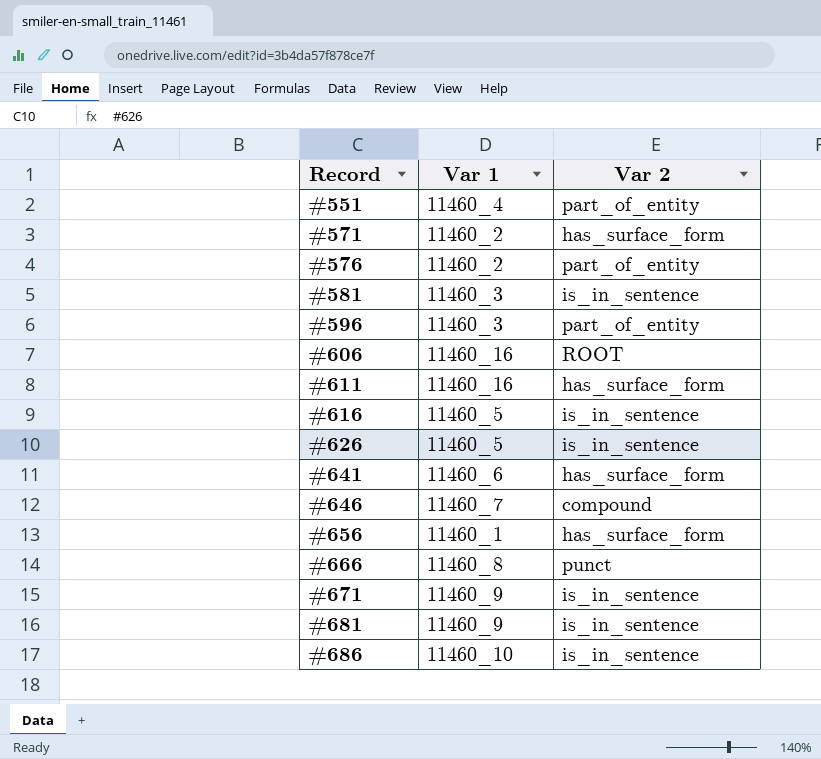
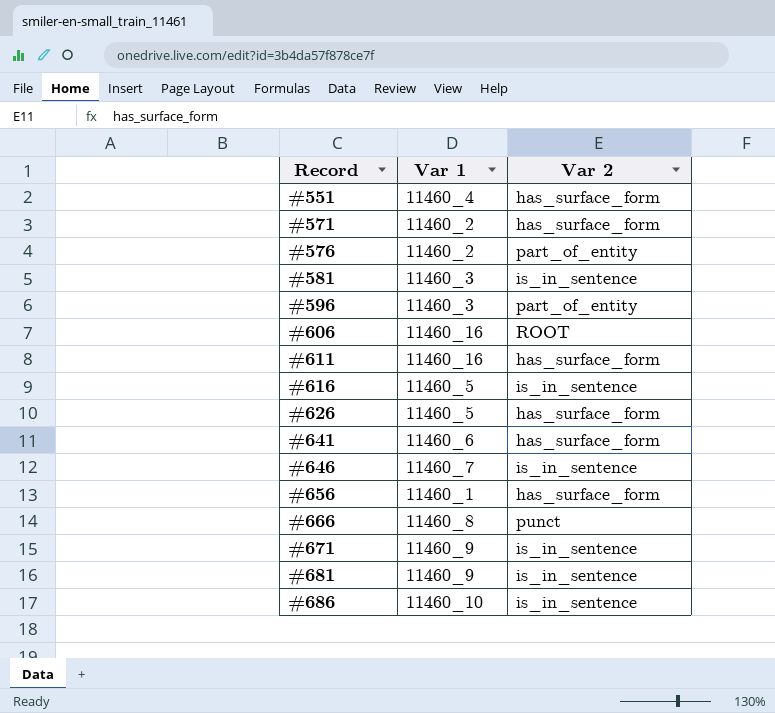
#551 | Var 2: part_of_entity -> has_surface_form
#626 | Var 2: is_in_sentence -> has_surface_form
#646 | Var 2: compound -> is_in_sentence

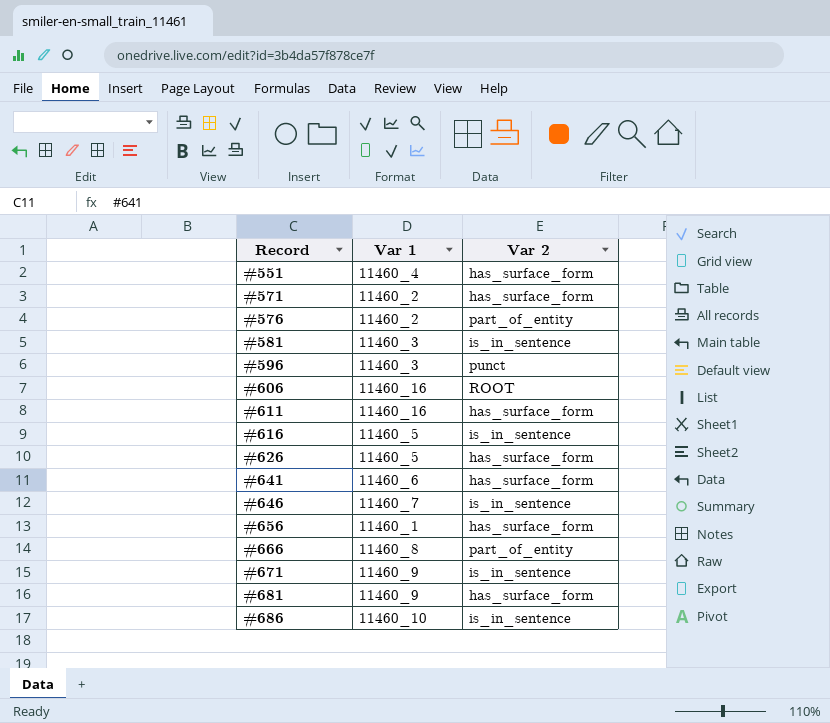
#596 | Var 2: part_of_entity -> punct
#666 | Var 2: punct -> part_of_entity
#681 | Var 2: is_in_sentence -> has_surface_form

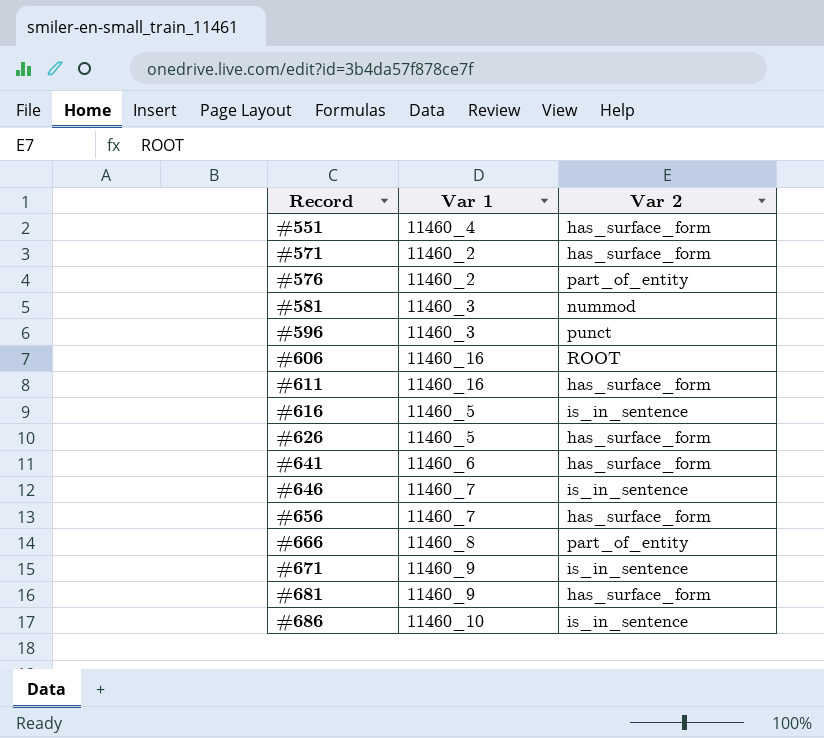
#581 | Var 2: is_in_sentence -> nummod
#656 | Var 1: 11460_1 -> 11460_7

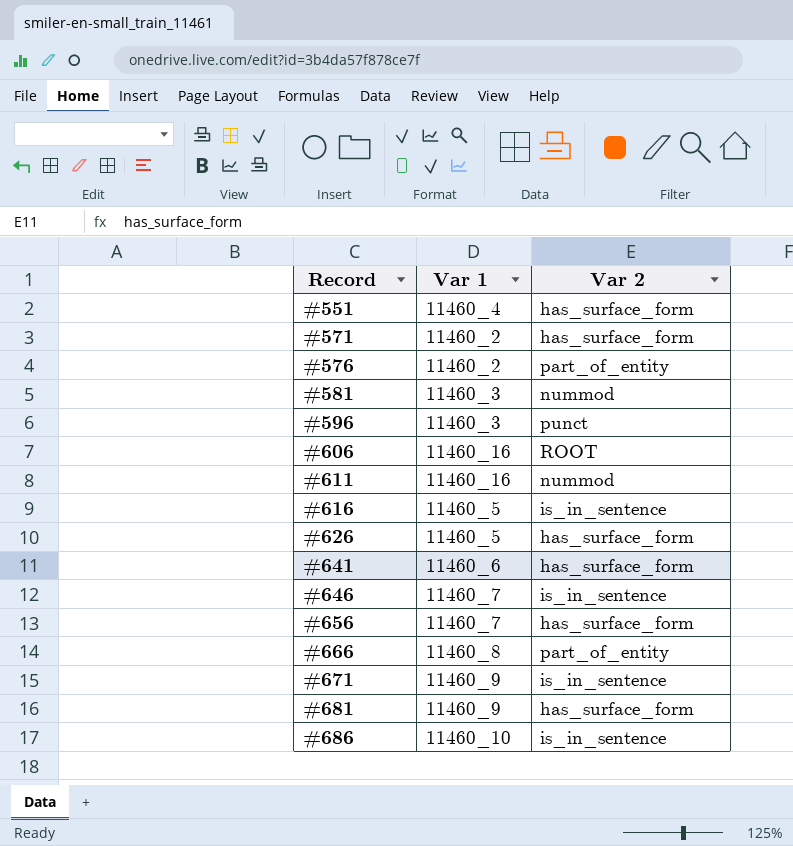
#611 | Var 2: has_surface_form -> nummod

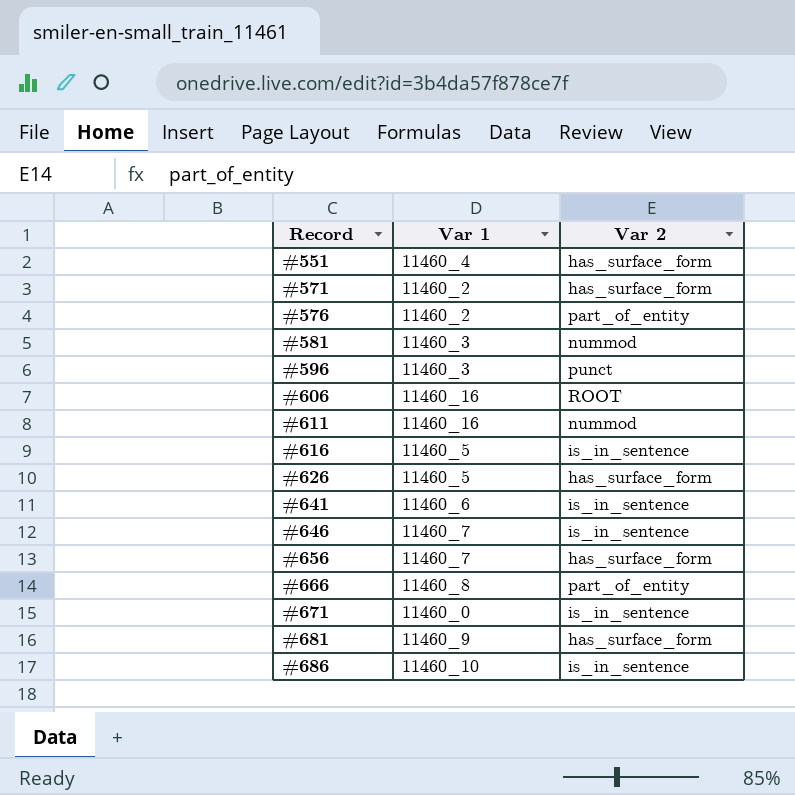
#641 | Var 2: has_surface_form -> is_in_sentence
#671 | Var 1: 11460_9 -> 11460_0

